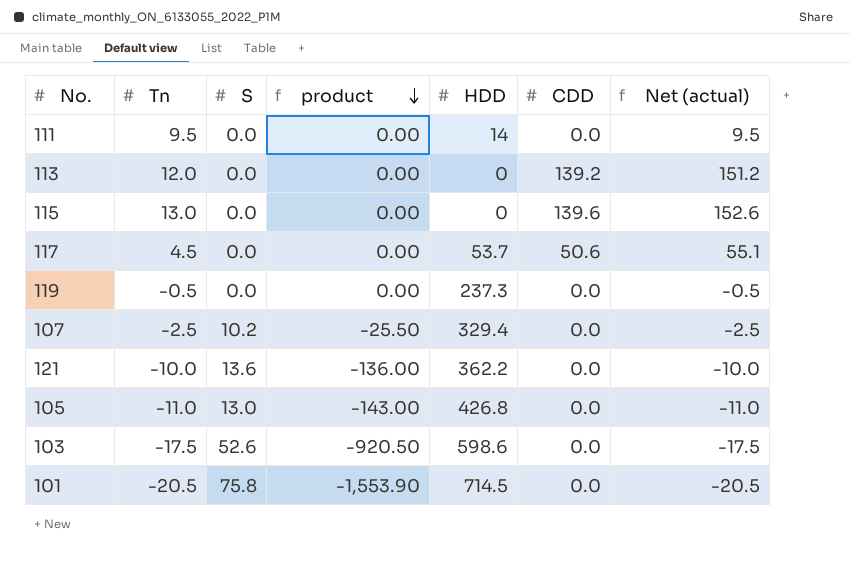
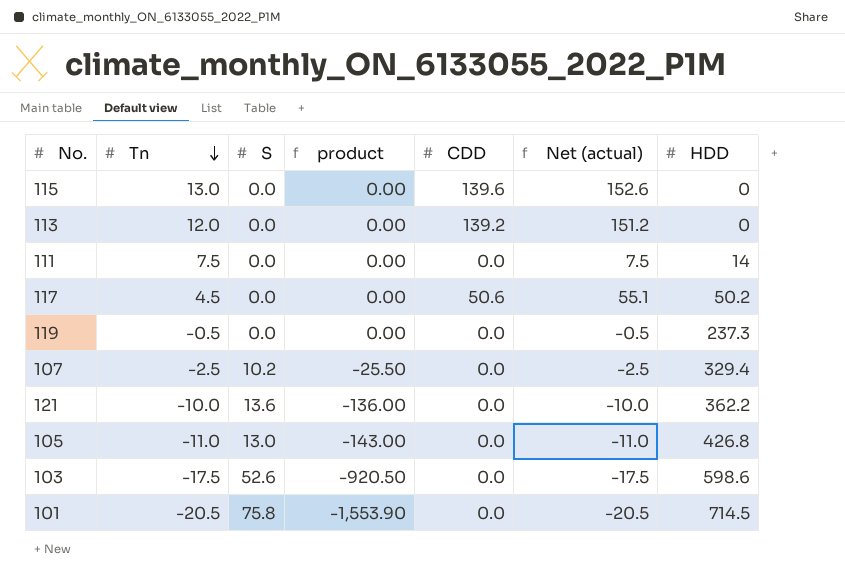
row order: product descending -> Tn descending
column HDD | position: 5 -> 7
111 | Tn: 9.5 -> 7.5
111 | Net (actual): 9.5 -> 7.5
117 | HDD: 53.7 -> 50.2

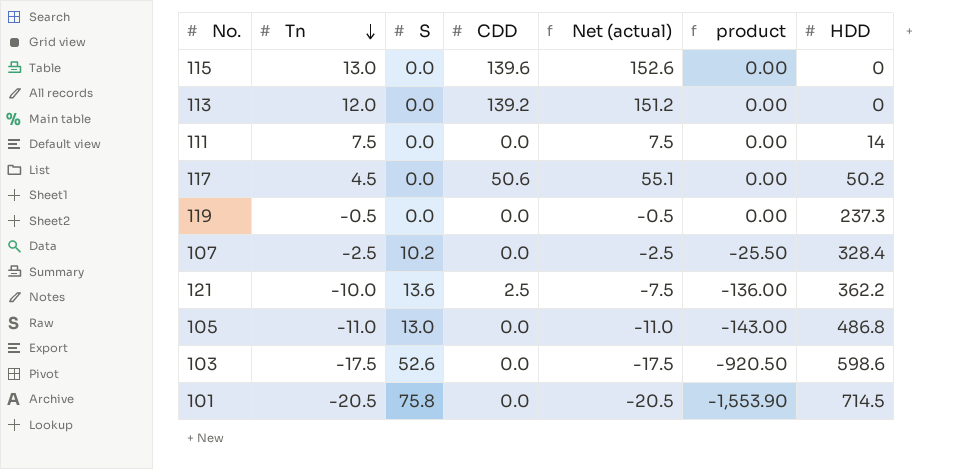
column product | position: 4 -> 6
107 | HDD: 329.4 -> 328.4
121 | CDD: 0.0 -> 2.5
121 | Net (actual): -10.0 -> -7.5
105 | HDD: 426.8 -> 486.8

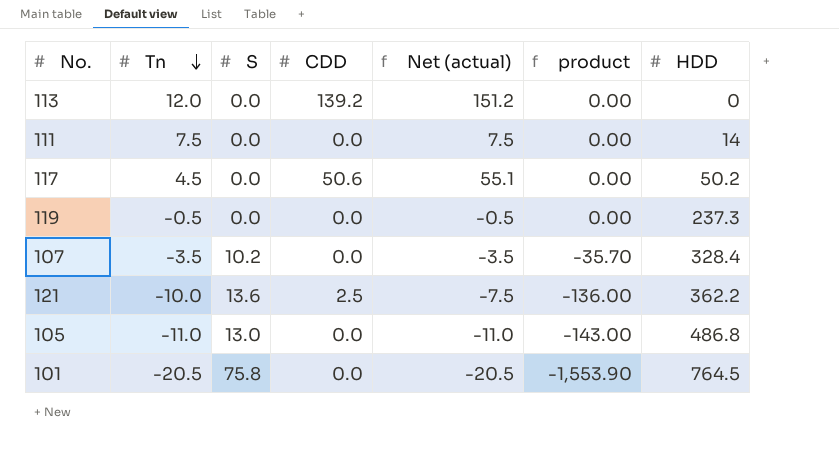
row 115: 13.0 | 0.0 | 139.6 | 152.6 | 0.00 | 0 -> none
row 103: -17.5 | 52.6 | 0.0 | -17.5 | -920.50 | 598.6 -> none
107 | Tn: -2.5 -> -3.5
107 | Net (actual): -2.5 -> -3.5
107 | product: -25.50 -> -35.70
101 | HDD: 714.5 -> 764.5

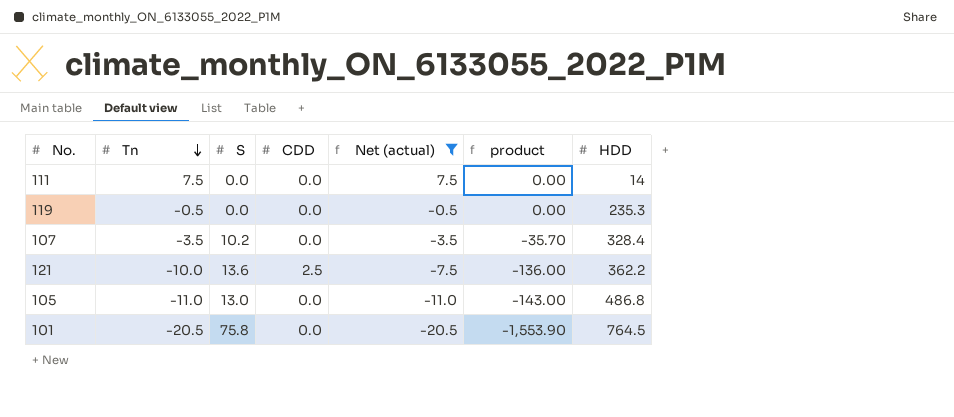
filter: none -> Net (actual) <= 7.5
119 | HDD: 237.3 -> 235.3

